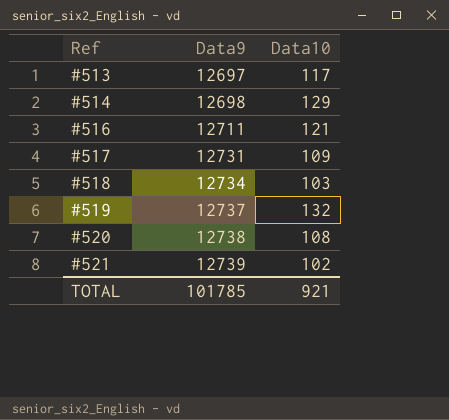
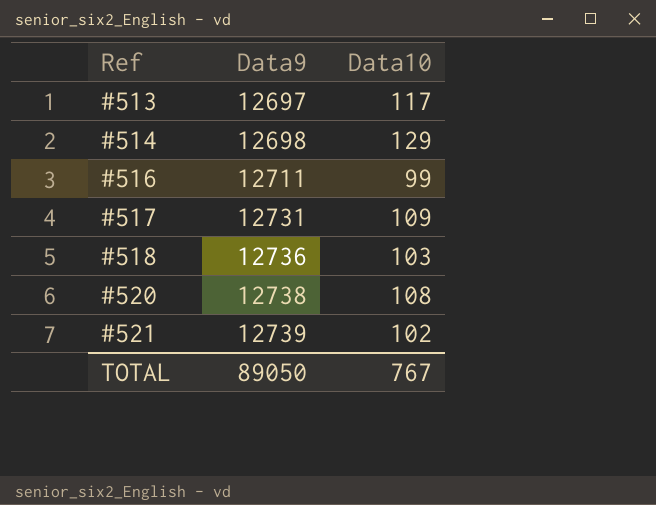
row #519: 12737 | 132 -> none
#516 | Data10: 121 -> 99
#518 | Data9: 12734 -> 12736
TOTAL | Data9: 101785 -> 89050
TOTAL | Data10: 921 -> 767

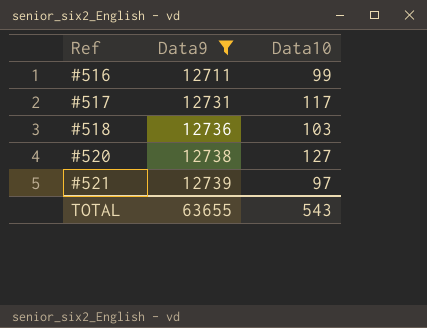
filter: none -> Data9 >= 12711
#517 | Data10: 109 -> 117
#520 | Data10: 108 -> 127
#521 | Data10: 102 -> 97
TOTAL | Data9: 89050 -> 63655
TOTAL | Data10: 767 -> 543

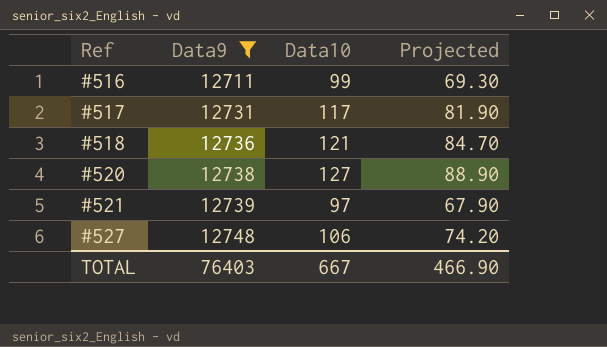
column Projected | formula: none -> [Data10] * 0.7
#518 | Data10: 103 -> 121
row #527: none -> 12748 | 106 | 74.20
TOTAL | Data9: 63655 -> 76403
TOTAL | Data10: 543 -> 667

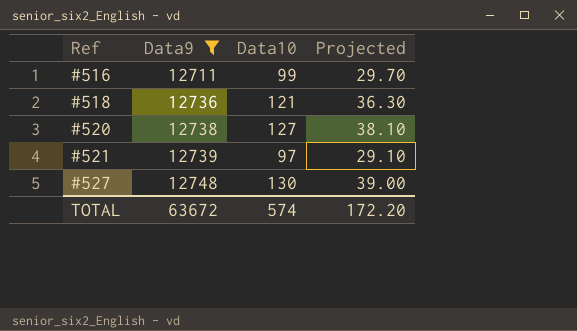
column Projected | formula: [Data10] * 0.7 -> [Data10] * 0.3
row #517: 12731 | 117 | 81.90 -> none
#527 | Data10: 106 -> 130
TOTAL | Data9: 76403 -> 63672
TOTAL | Data10: 667 -> 574
TOTAL | Projected: 466.90 -> 172.20

